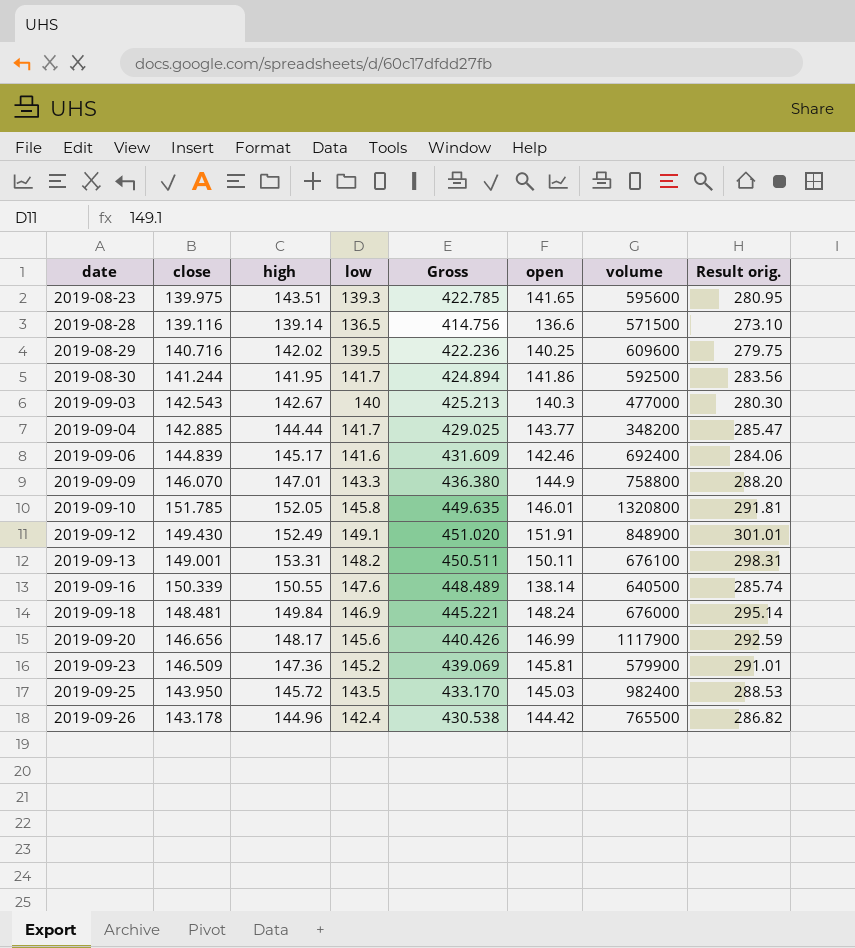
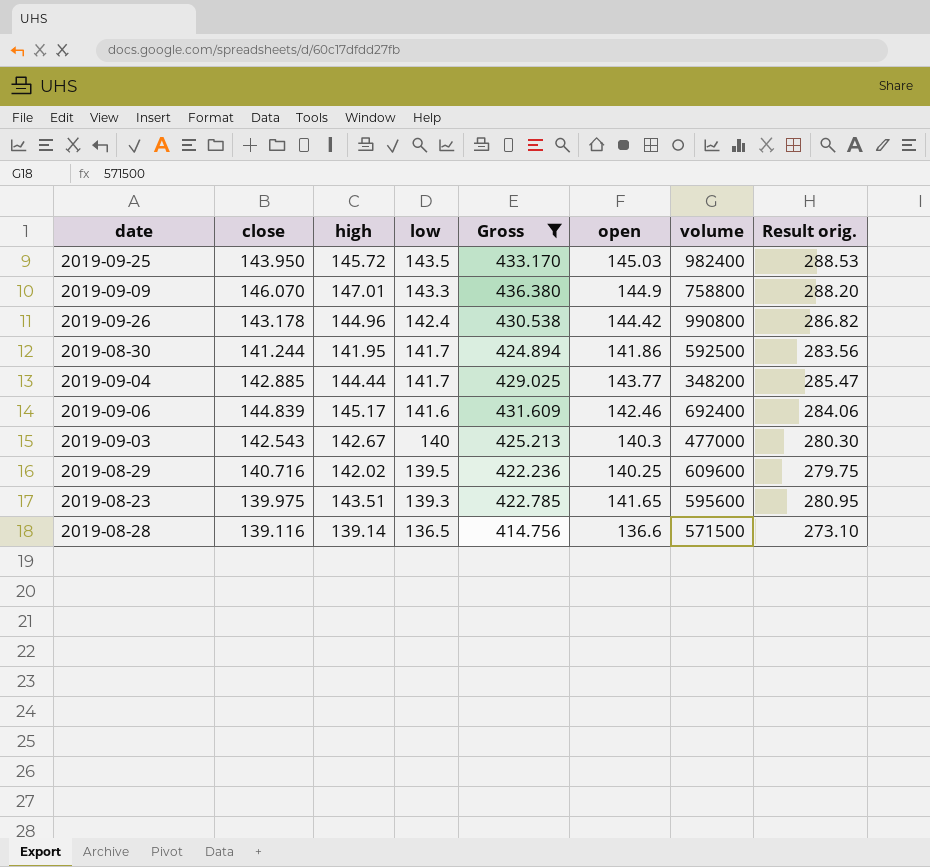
filter: none -> Gross <= 436.380
row order: date ascending -> low descending
2019-09-26 | volume: 765500 -> 990800

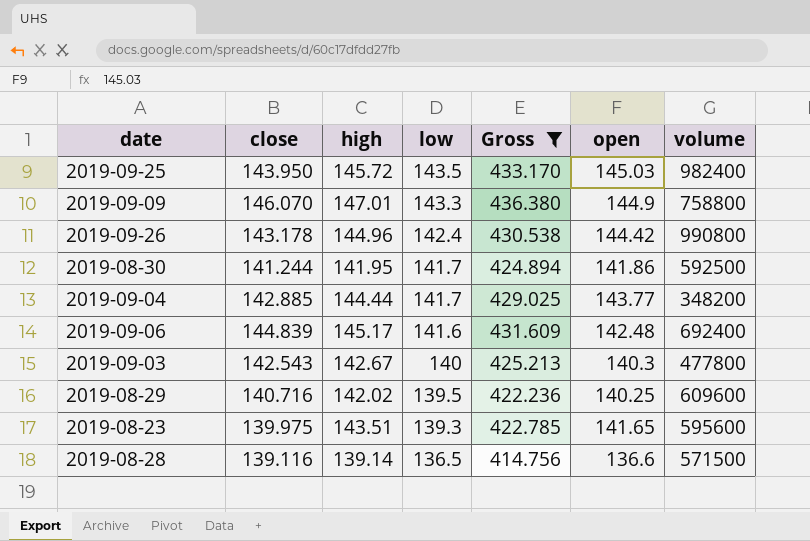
column Result orig. | formula: [low] + [open] -> none
2019-09-06 | open: 142.46 -> 142.48
2019-09-03 | volume: 477000 -> 477800

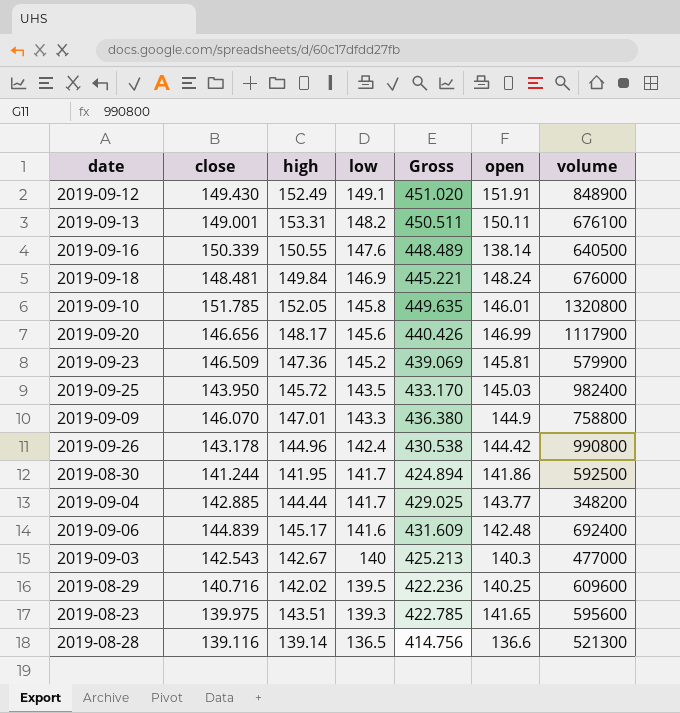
filter: Gross <= 436.380 -> none
2019-09-03 | volume: 477800 -> 477000
2019-08-28 | volume: 571500 -> 521300

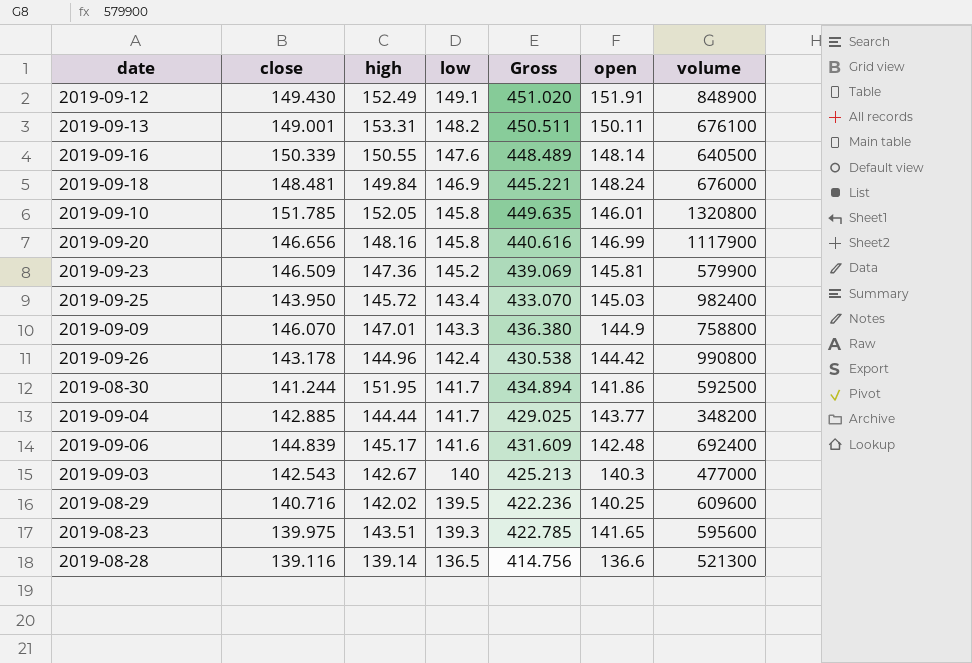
2019-09-16 | open: 138.14 -> 148.14
2019-09-20 | high: 148.17 -> 148.16
2019-09-20 | low: 145.6 -> 145.8
2019-09-20 | Gross: 440.426 -> 440.616
2019-09-25 | low: 143.5 -> 143.4
2019-09-25 | Gross: 433.170 -> 433.070
2019-08-30 | high: 141.95 -> 151.95
2019-08-30 | Gross: 424.894 -> 434.894

